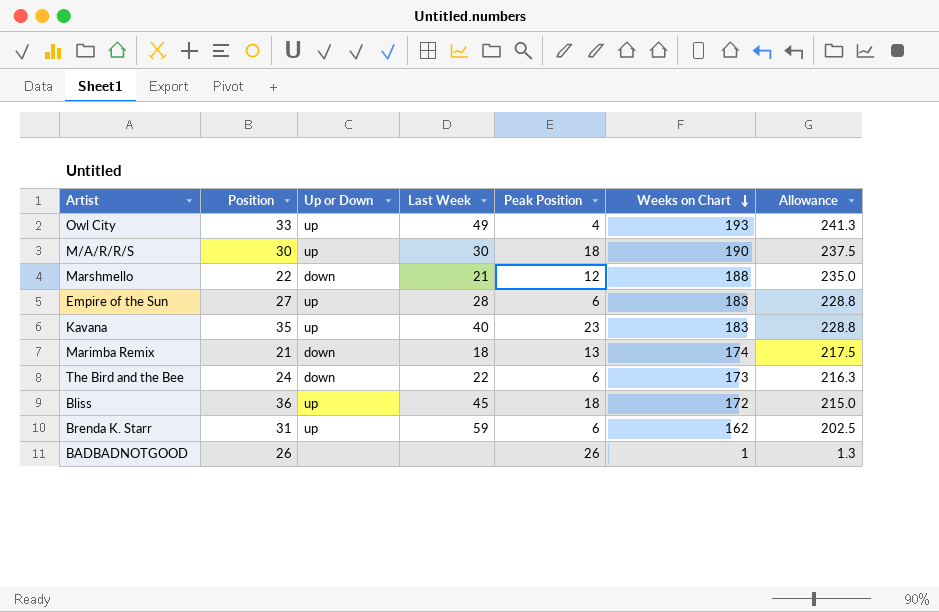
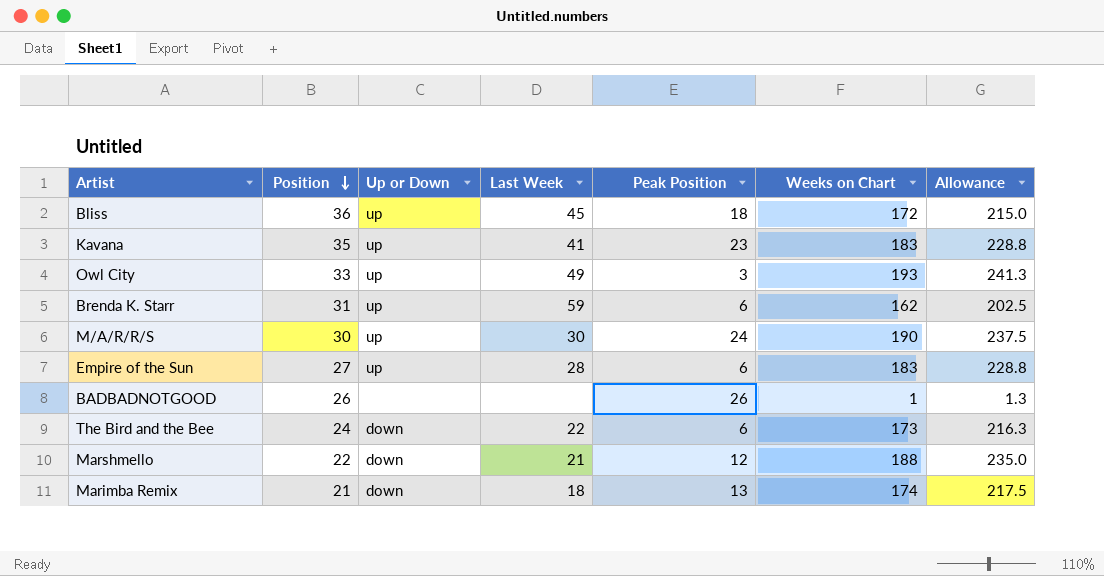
row order: Weeks on Chart descending -> Position descending
Kavana | Last Week: 40 -> 41
Owl City | Peak Position: 4 -> 3
M/A/R/R/S | Peak Position: 18 -> 24

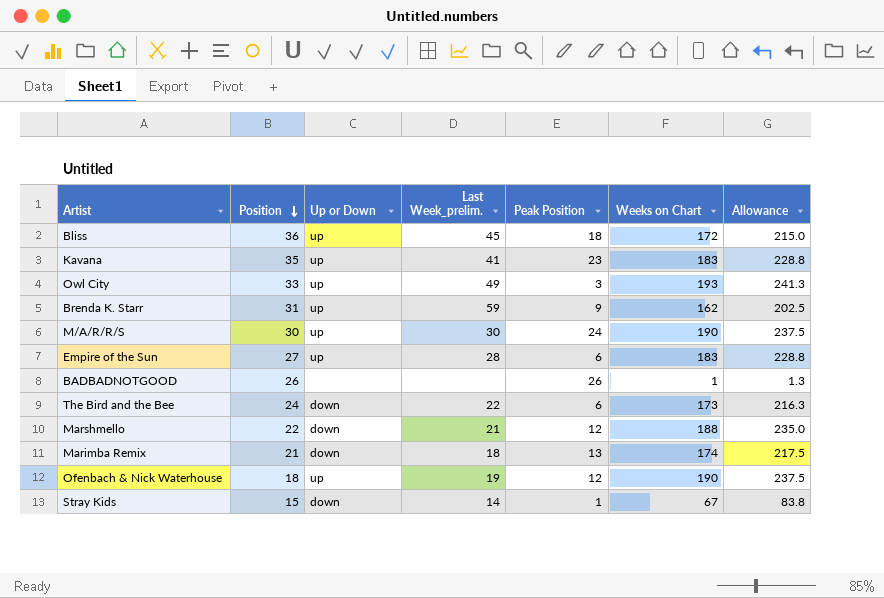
column name: Last Week -> Last Week_prelim.
Brenda K. Starr | Peak Position: 6 -> 9
row Ofenbach & Nick Waterhouse: none -> 18 | up | 19 | 12 | 190 | 237.5
row Stray Kids: none -> 15 | down | 14 | 1 | 67 | 83.8

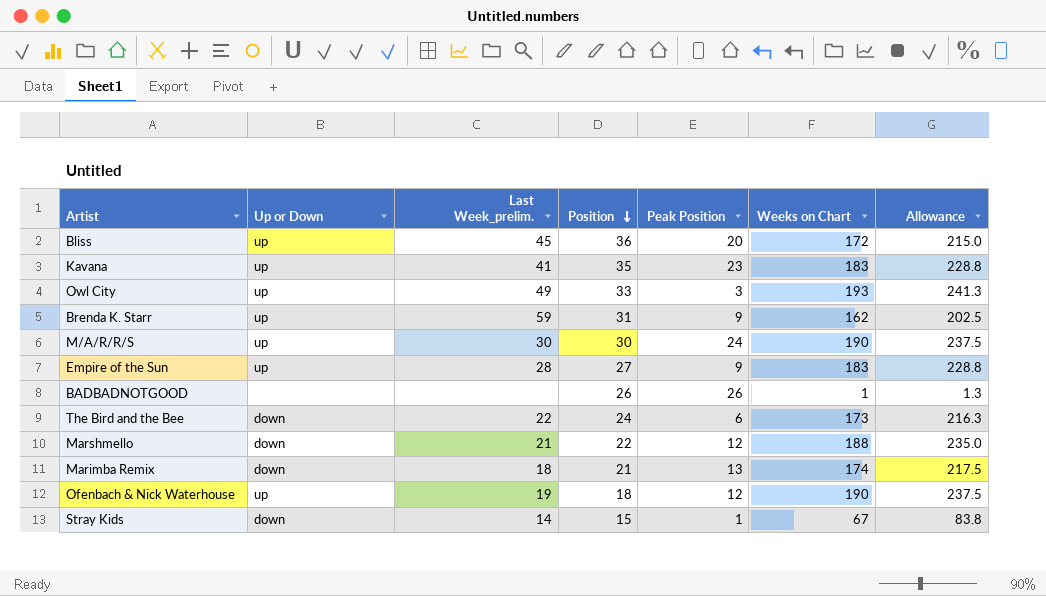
column Position | position: 2 -> 4
Bliss | Peak Position: 18 -> 20
Empire of the Sun | Peak Position: 6 -> 9

